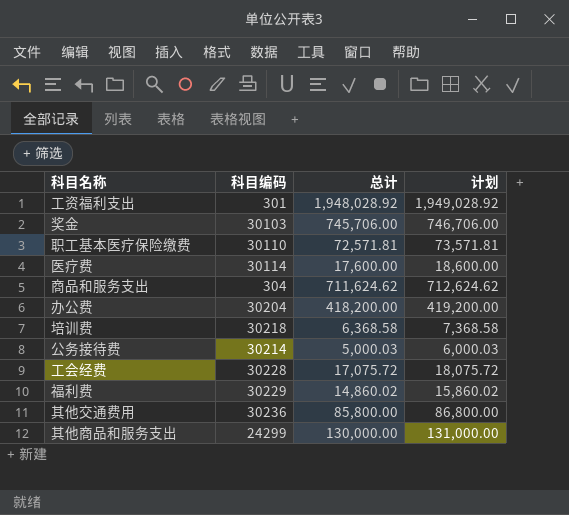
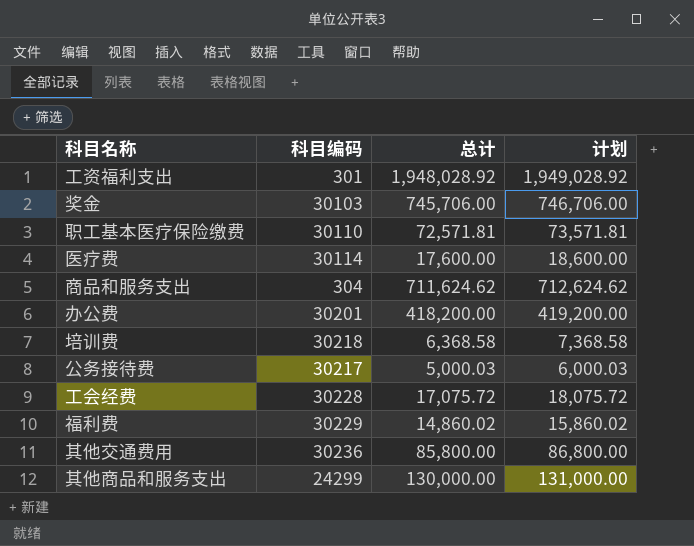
办公费 | 科目编码: 30204 -> 30201
公务接待费 | 科目编码: 30214 -> 30217

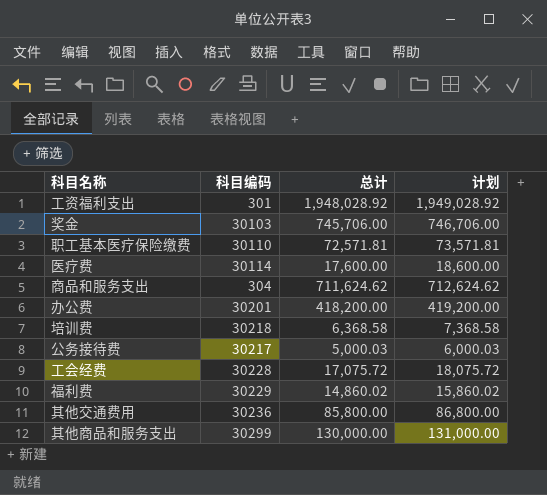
其他商品和服务支出 | 科目编码: 24299 -> 30299

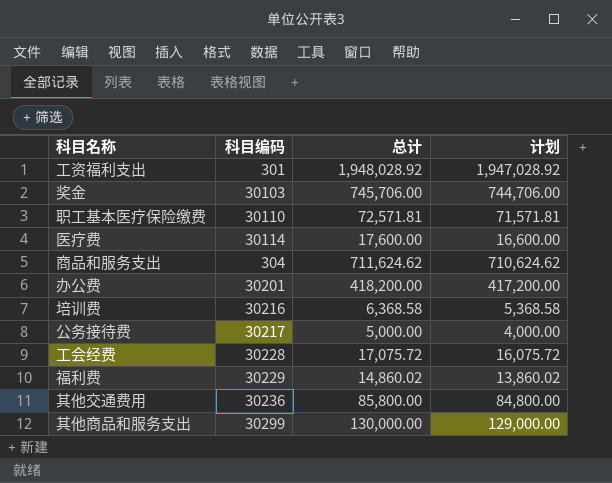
column 计划 | formula: [总计] + 1000 -> [总计] - 1000
培训费 | 科目编码: 30218 -> 30216
公务接待费 | 总计: 5,000.03 -> 5,000.00

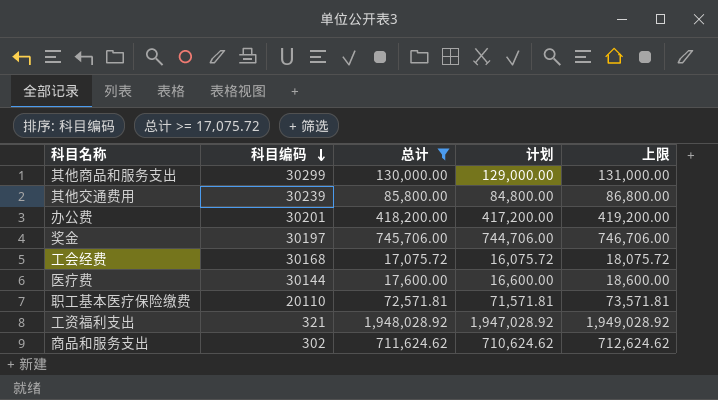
filter: none -> 总计 >= 17,075.72
row order: none -> 科目编码 descending
column 上限 | formula: none -> [总计] + 1000
其他交通费用 | 科目编码: 30236 -> 30239
奖金 | 科目编码: 30103 -> 30197
工会经费 | 科目编码: 30228 -> 30168
医疗费 | 科目编码: 30114 -> 30144
职工基本医疗保险缴费 | 科目编码: 30110 -> 20110
工资福利支出 | 科目编码: 301 -> 321
商品和服务支出 | 科目编码: 304 -> 302

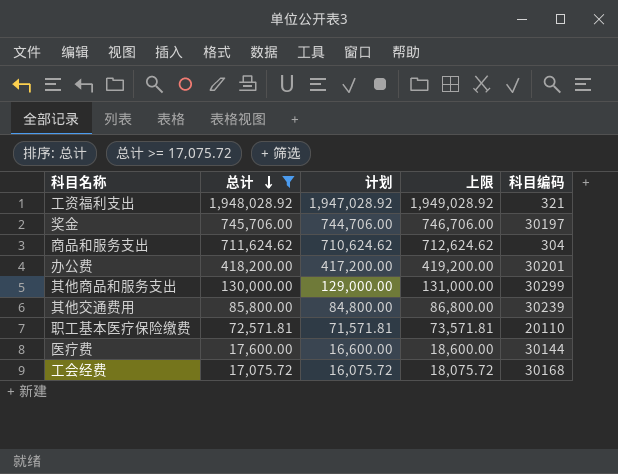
row order: 科目编码 descending -> 总计 descending
column 科目编码 | position: 2 -> 5
商品和服务支出 | 科目编码: 302 -> 304

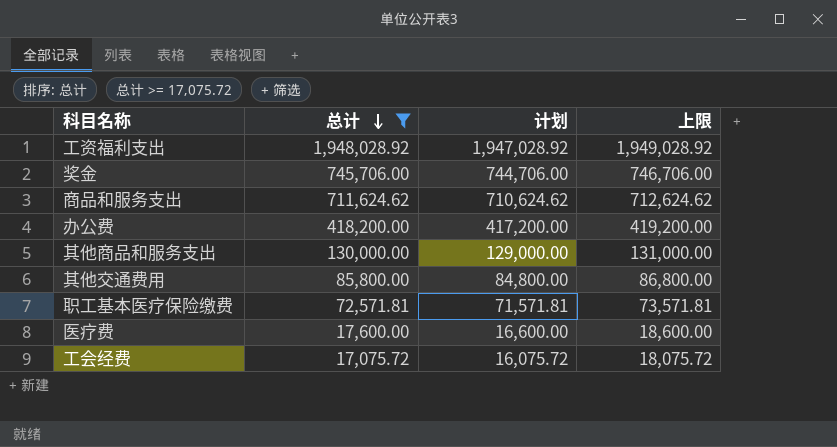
column 科目编码 | position: 5 -> none

